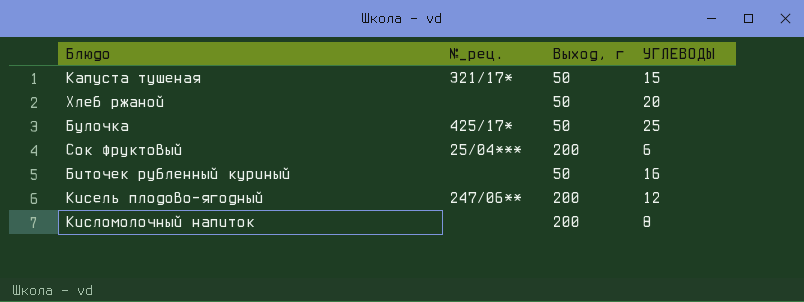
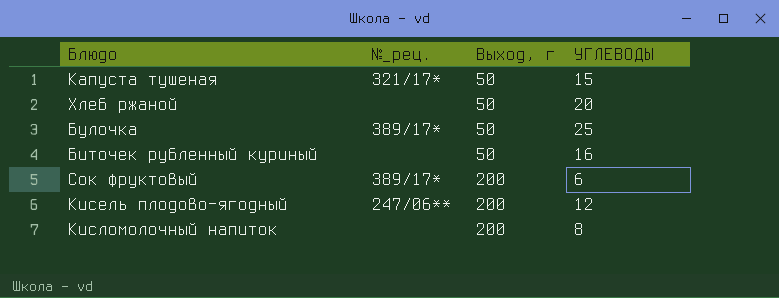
row order: none -> Выход, г ascending
Булочка | №_рец.: 425/17* -> 389/17*
Сок фруктовый | №_рец.: 25/04*** -> 389/17*

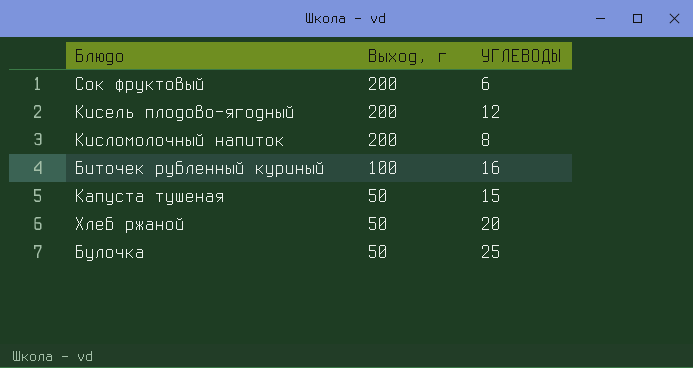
row order: Выход, г ascending -> Выход, г descending
column №_рец. | position: 2 -> none
Биточек рубленный куриный | Выход, г: 50 -> 100

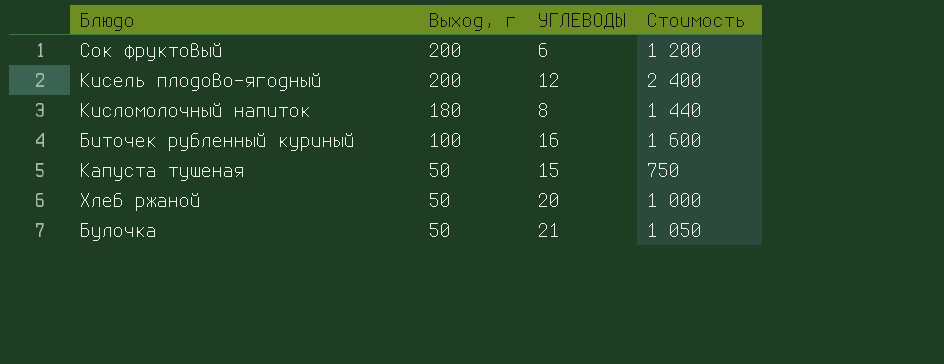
column Стоимость | formula: none -> [Выход, г] * [УГЛЕВОДЫ]
Кисломолочный напиток | Выход, г: 200 -> 180
Булочка | УГЛЕВОДЫ: 25 -> 21

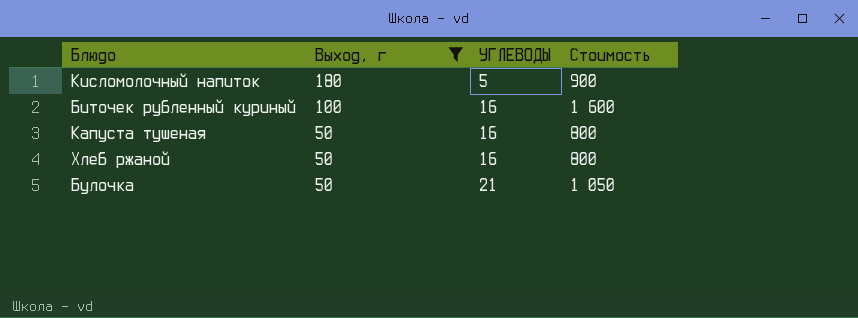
filter: none -> Выход, г != 200
Кисломолочный напиток | УГЛЕВОДЫ: 8 -> 5
Кисломолочный напиток | Стоимость: 1 440 -> 900
Капуста тушеная | УГЛЕВОДЫ: 15 -> 16
Капуста тушеная | Стоимость: 750 -> 800
Хлеб ржаной | УГЛЕВОДЫ: 20 -> 16
Хлеб ржаной | Стоимость: 1 000 -> 800

